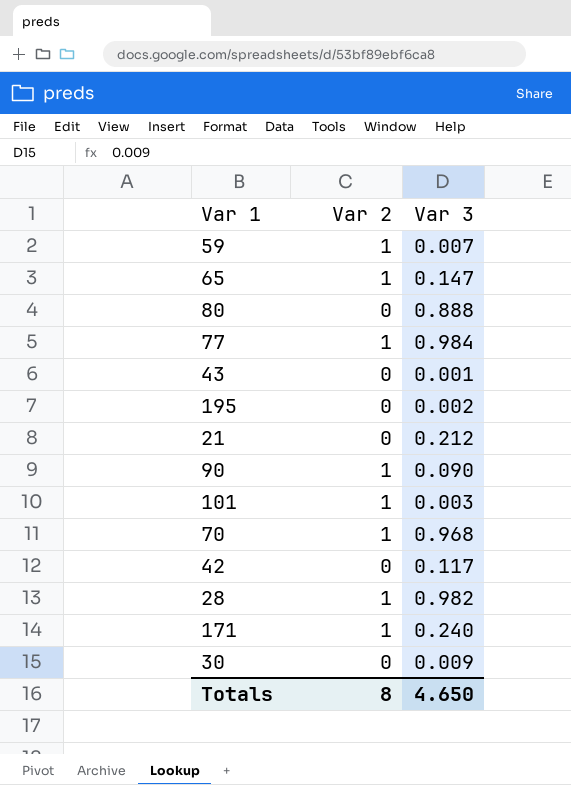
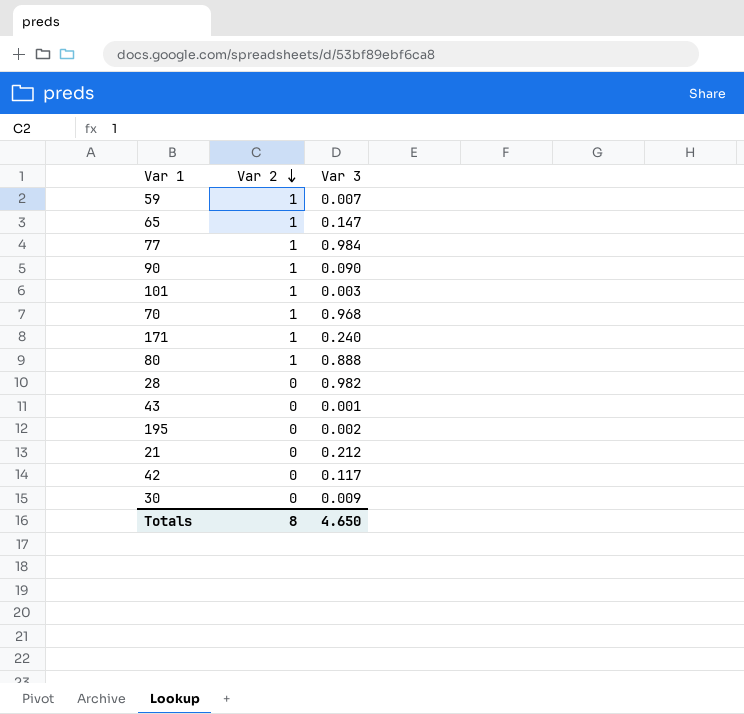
row order: none -> Var 2 descending
80 | Var 2: 0 -> 1
28 | Var 2: 1 -> 0

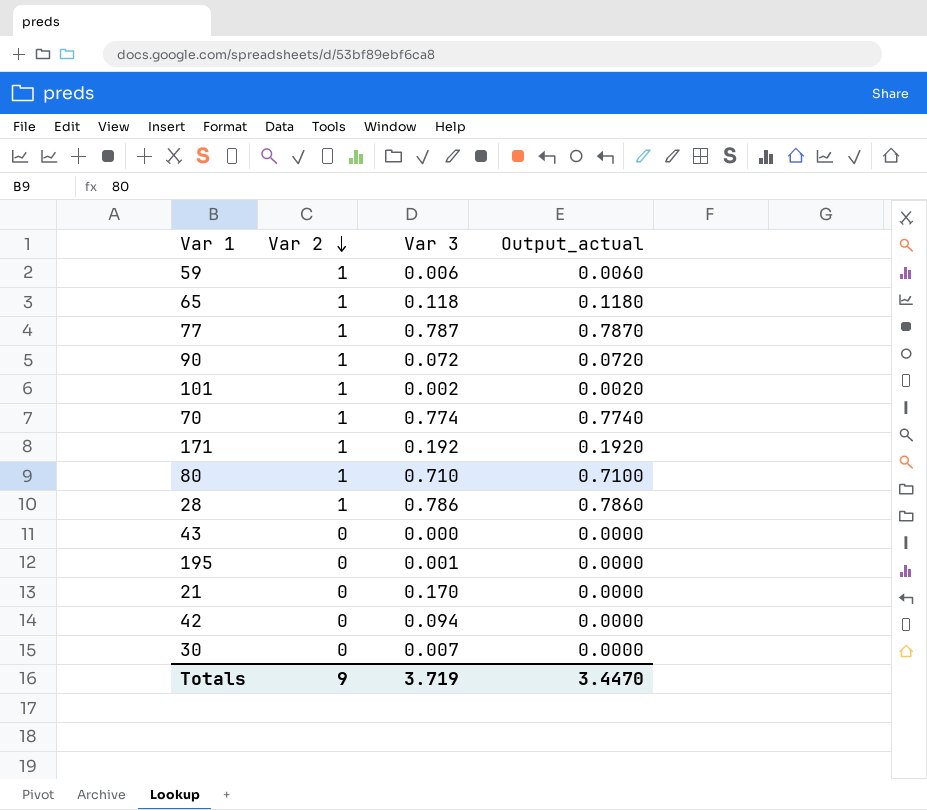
column Output_actual | formula: none -> [Var 2] * [Var 3]
59 | Var 3: 0.007 -> 0.006
65 | Var 3: 0.147 -> 0.118
77 | Var 3: 0.984 -> 0.787
90 | Var 3: 0.090 -> 0.072
101 | Var 3: 0.003 -> 0.002
70 | Var 3: 0.968 -> 0.774
171 | Var 3: 0.240 -> 0.192
80 | Var 3: 0.888 -> 0.710
28 | Var 2: 0 -> 1
28 | Var 3: 0.982 -> 0.786
43 | Var 3: 0.001 -> 0.000
195 | Var 3: 0.002 -> 0.001
21 | Var 3: 0.212 -> 0.170
42 | Var 3: 0.117 -> 0.094
30 | Var 3: 0.009 -> 0.007
Totals | Var 2: 8 -> 9
Totals | Var 3: 4.650 -> 3.719

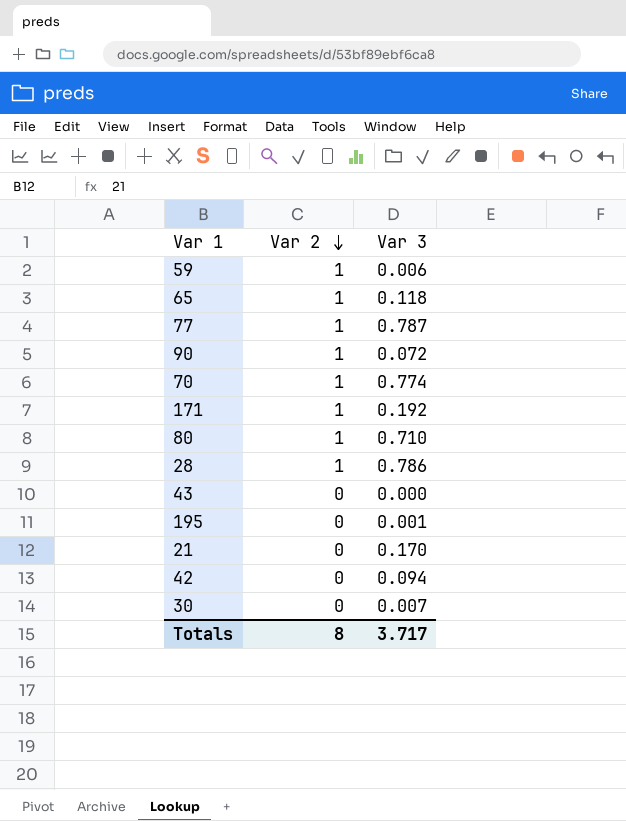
column Output_actual | formula: [Var 2] * [Var 3] -> none
row 101: 1 | 0.002 | 0.0020 -> none
Totals | Var 2: 9 -> 8
Totals | Var 3: 3.719 -> 3.717

